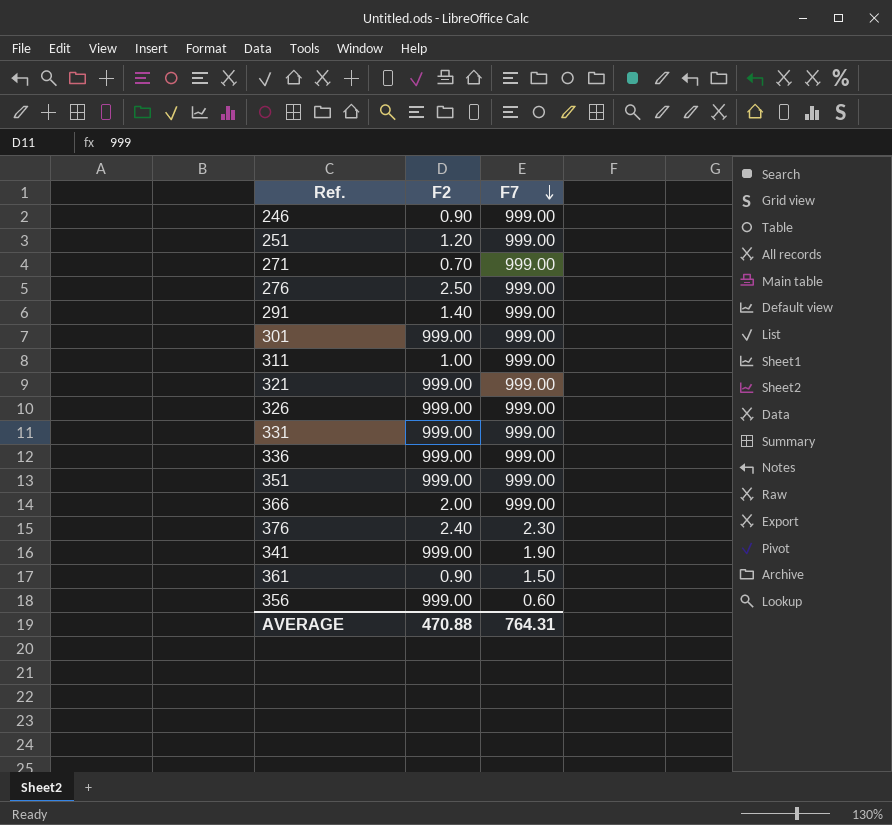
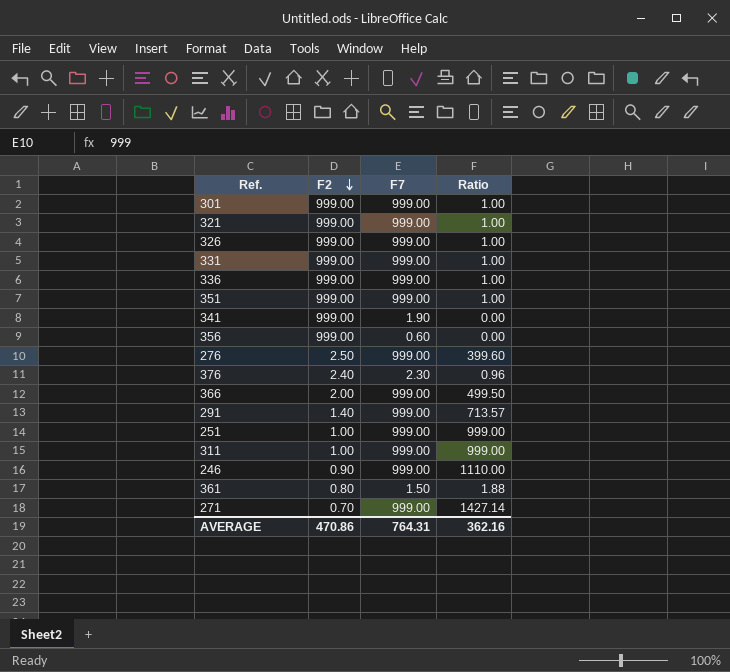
row order: F7 descending -> F2 descending
column Ratio | formula: none -> [F7] / [F2]
251 | F2: 1.20 -> 1.00
361 | F2: 0.90 -> 0.80
AVERAGE | F2: 470.88 -> 470.86

